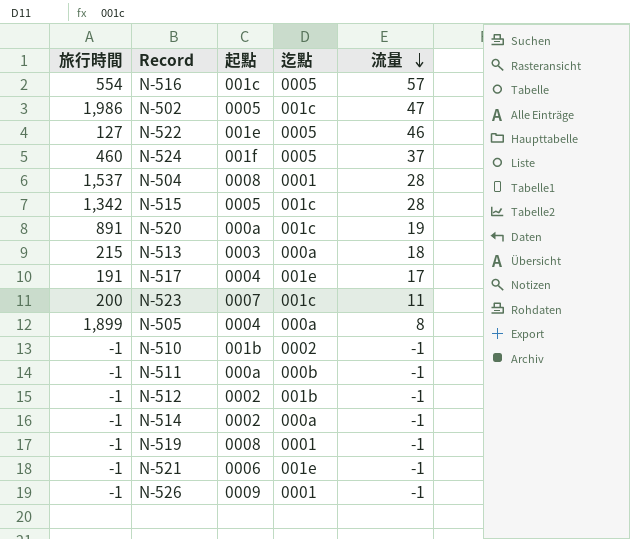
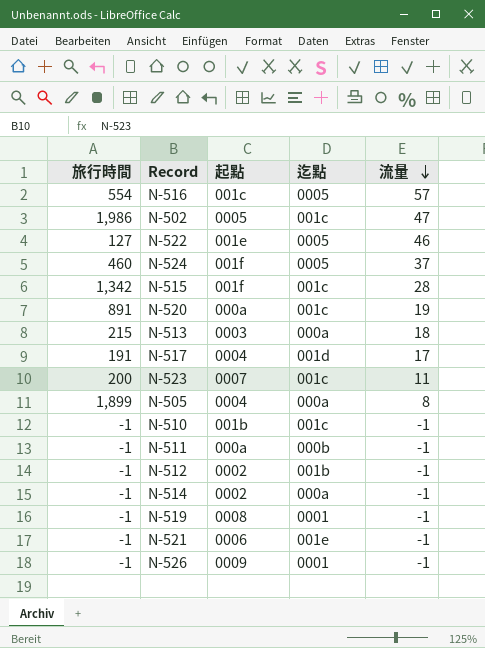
row N-504: 1,537 | 0008 | 0001 | 28 -> none
N-515 | 起點: 0005 -> 001f
N-517 | 迄點: 001e -> 001d
N-510 | 迄點: 0002 -> 001c

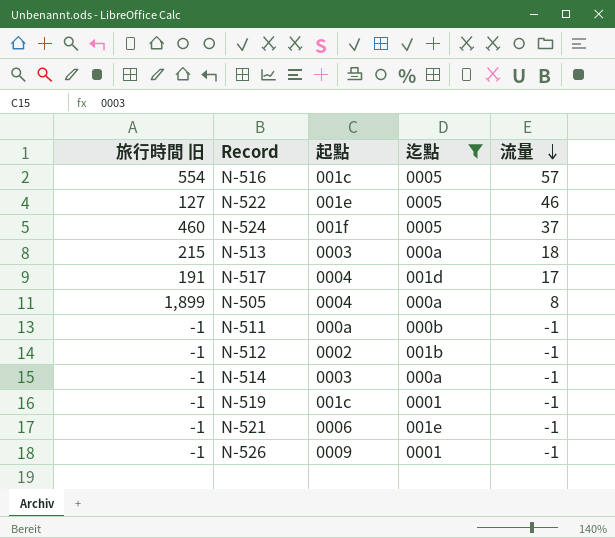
filter: none -> 迄點 != 001c
column name: 旅行時間 -> 旅行時間 旧
N-514 | 起點: 0002 -> 0003
N-519 | 起點: 0008 -> 001c

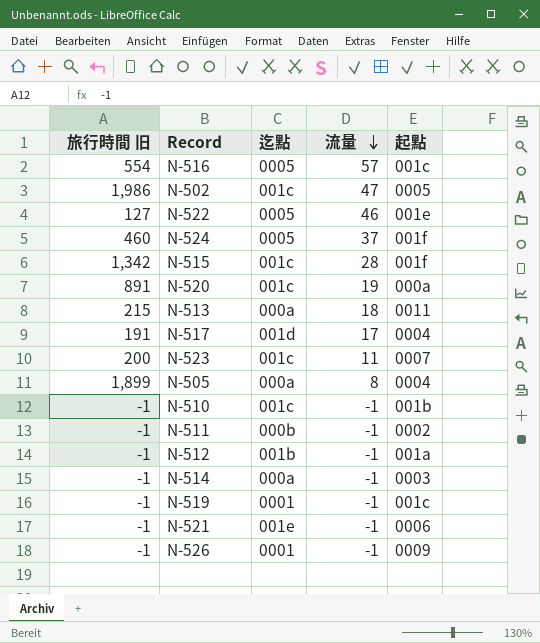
filter: 迄點 != 001c -> none
column 起點 | position: 3 -> 5
N-513 | 起點: 0003 -> 0011
N-511 | 起點: 000a -> 0002
N-512 | 起點: 0002 -> 001a

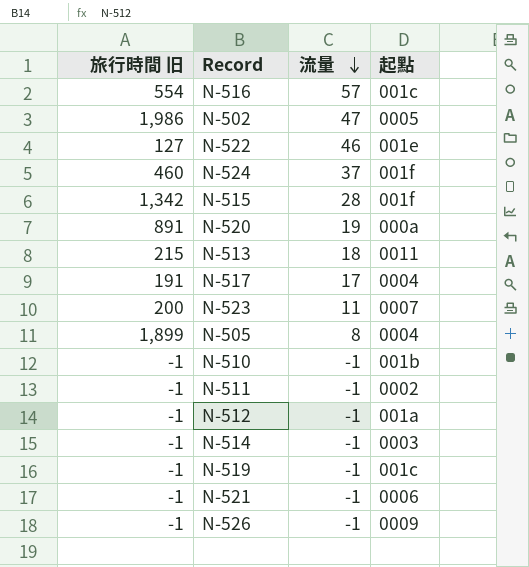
column 迄點 | position: 3 -> none

